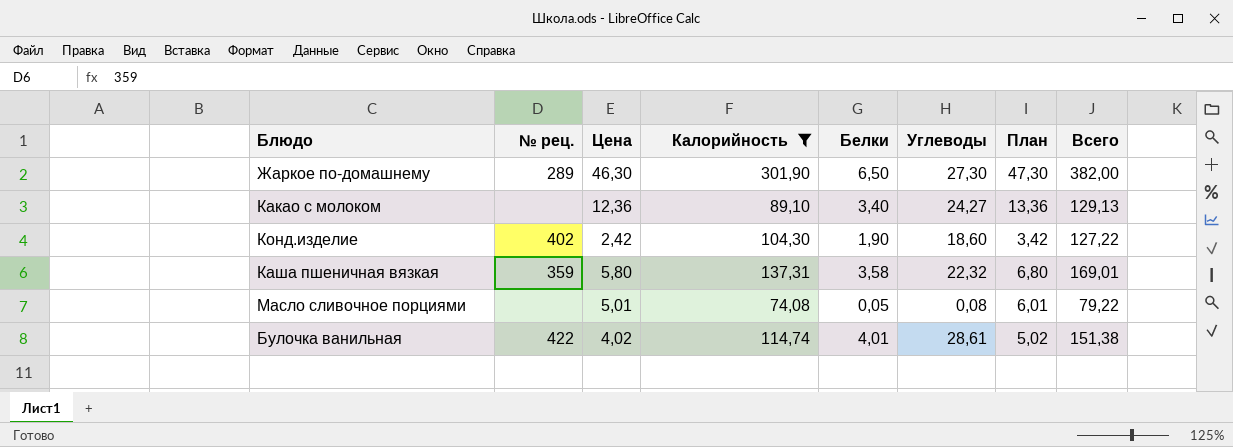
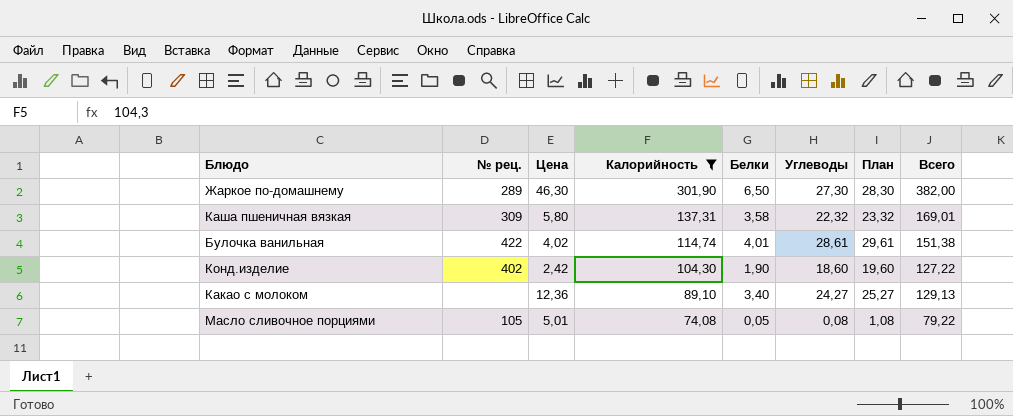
row order: none -> Калорийность descending
column План | formula: [Цена] + 1 -> [Углеводы] + 1
Каша пшеничная вязкая | № рец.: 359 -> 309
Масло сливочное порциями | № рец.: none -> 105

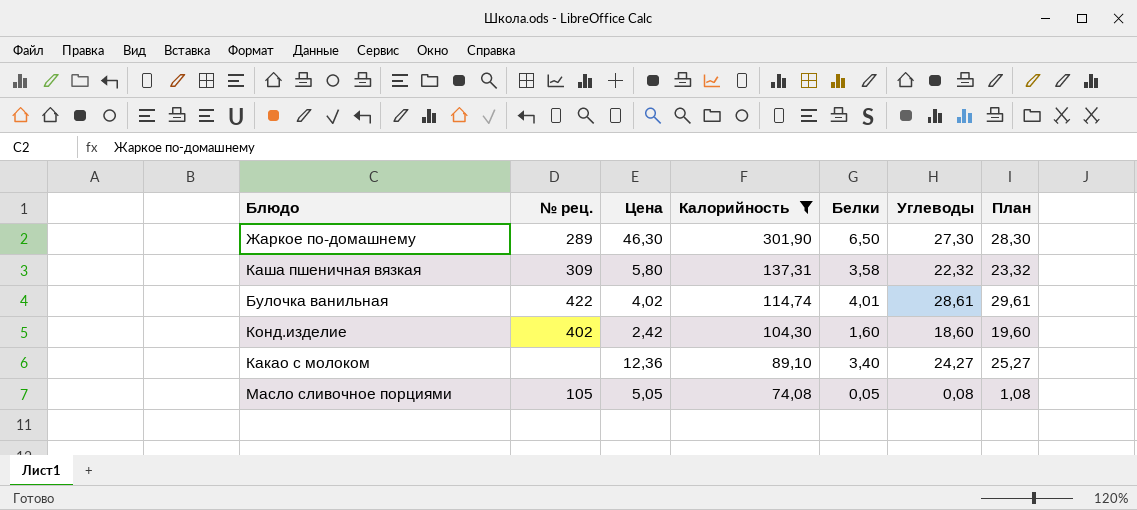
column Всего | formula: [Цена] + [Калорийность] + [Белки] + [Углеводы] -> none
Конд.изделие | Белки: 1,90 -> 1,60
Масло сливочное порциями | Цена: 5,01 -> 5,05

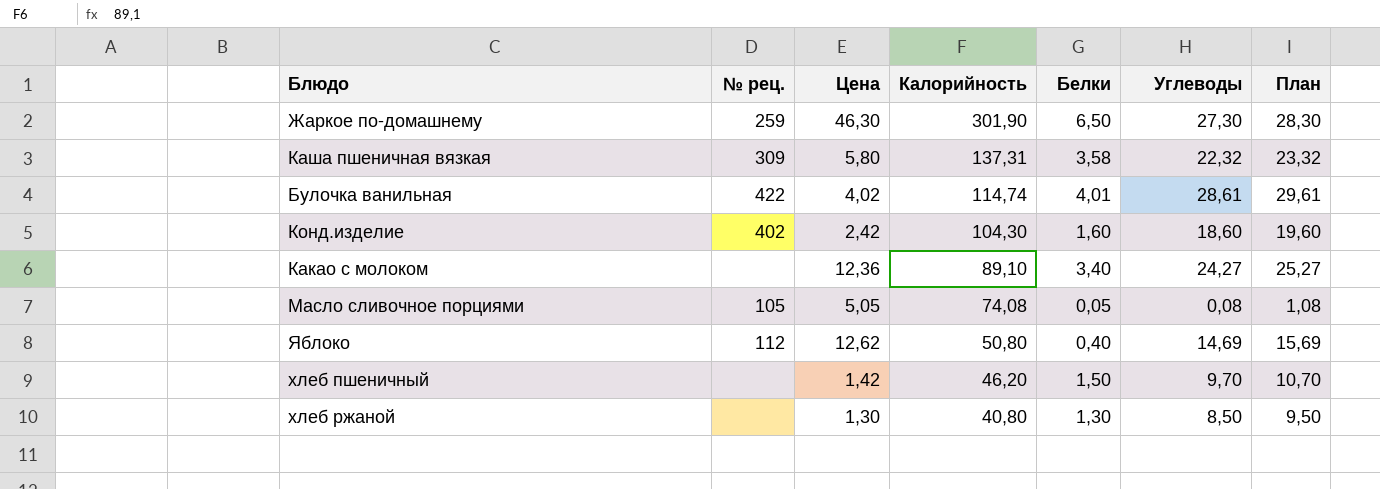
filter: Калорийность >= 74,08 -> none
Жаркое по-домашнему | № рец.: 289 -> 259

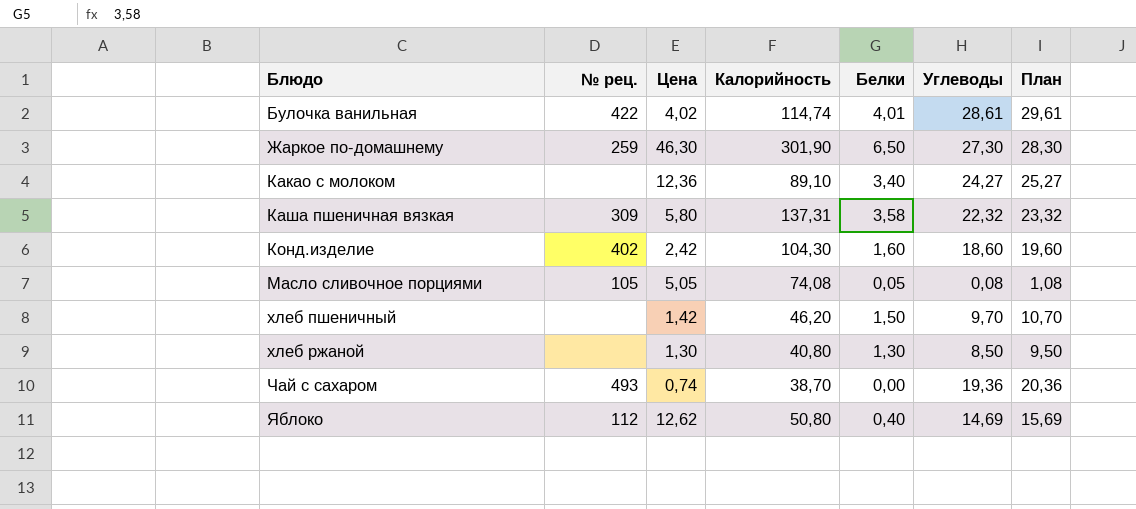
row order: Калорийность descending -> Блюдо ascending
row Чай с сахаром: none -> 493 | 0,74 | 38,70 | 0,00 | 19,36 | 20,36

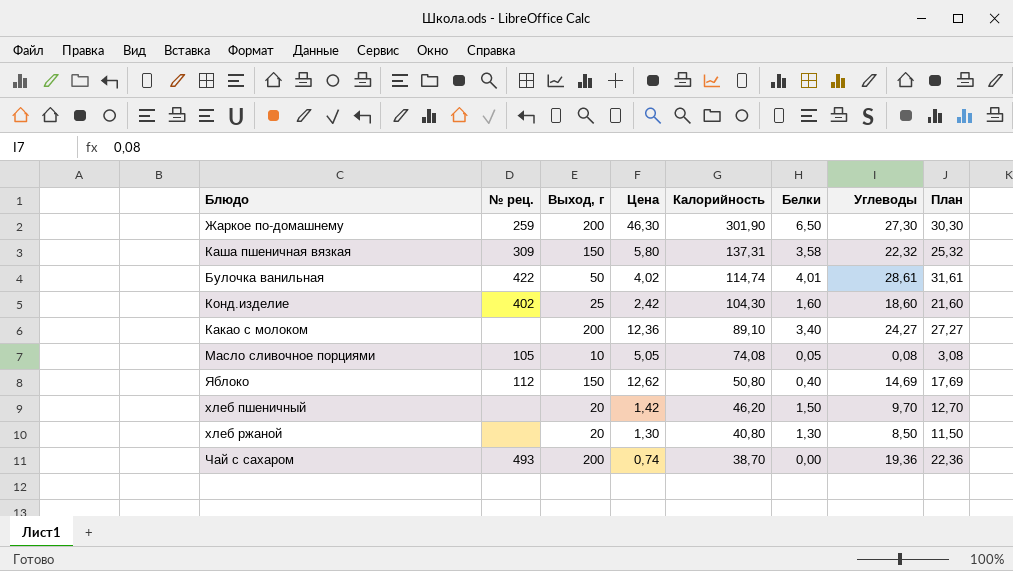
row order: Блюдо ascending -> Калорийность descending
column Выход, г | position: none -> 3
column План | formula: [Углеводы] + 1 -> [Углеводы] + 3

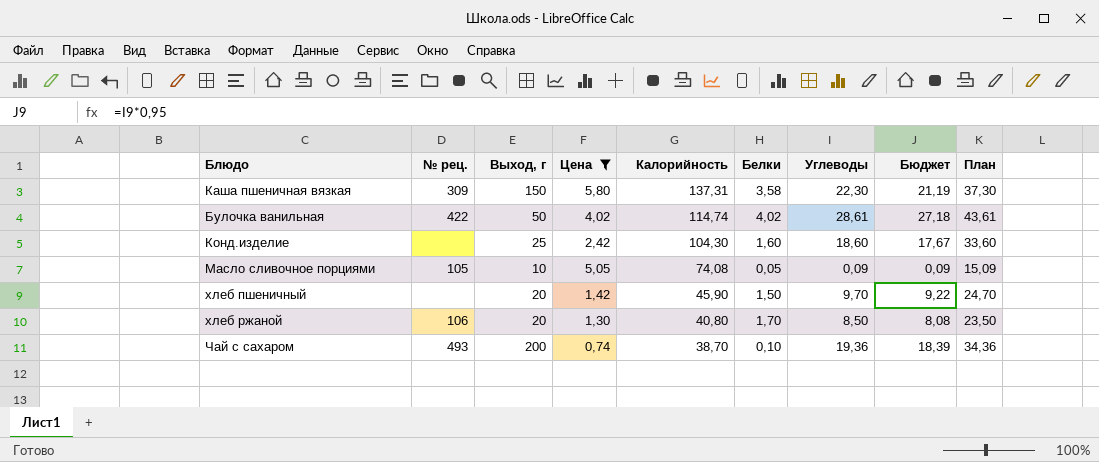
filter: none -> Цена <= 5,80
column Бюджет | formula: none -> [Углеводы] * 0,95
column План | formula: [Углеводы] + 3 -> [Углеводы] + 15
Каша пшеничная вязкая | Углеводы: 22,32 -> 22,30
Булочка ванильная | Белки: 4,01 -> 4,02
Конд.изделие | № рец.: 402 -> none
Масло сливочное порциями | Углеводы: 0,08 -> 0,09
хлеб пшеничный | Калорийность: 46,20 -> 45,90
хлеб ржаной | № рец.: none -> 106
хлеб ржаной | Белки: 1,30 -> 1,70
Чай с сахаром | Белки: 0,00 -> 0,10

